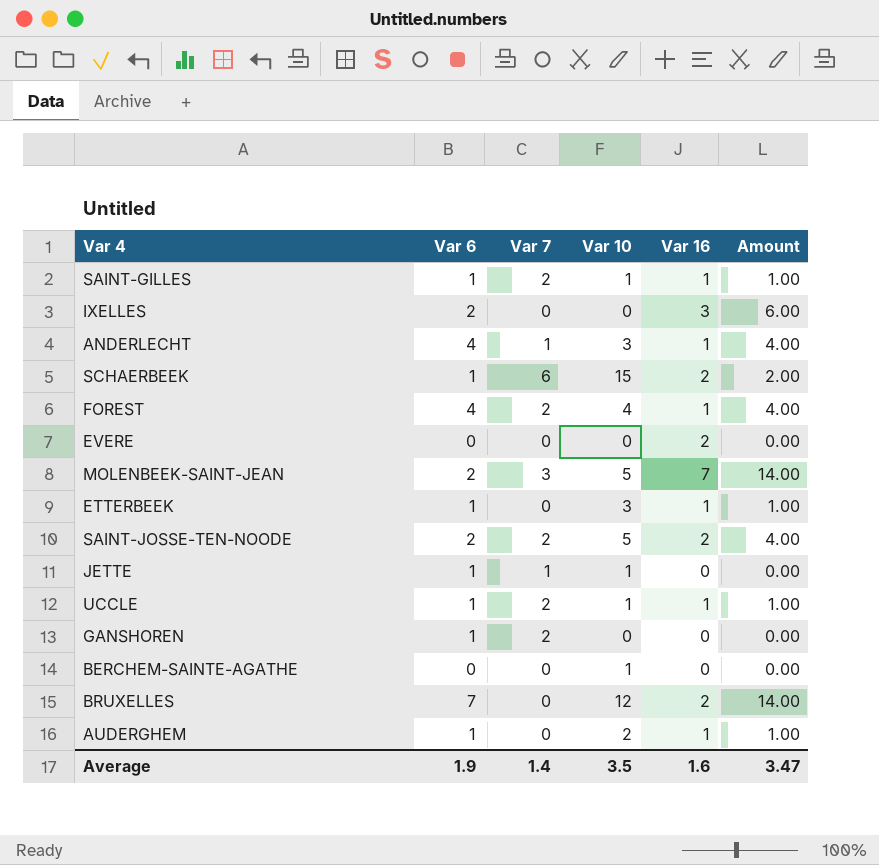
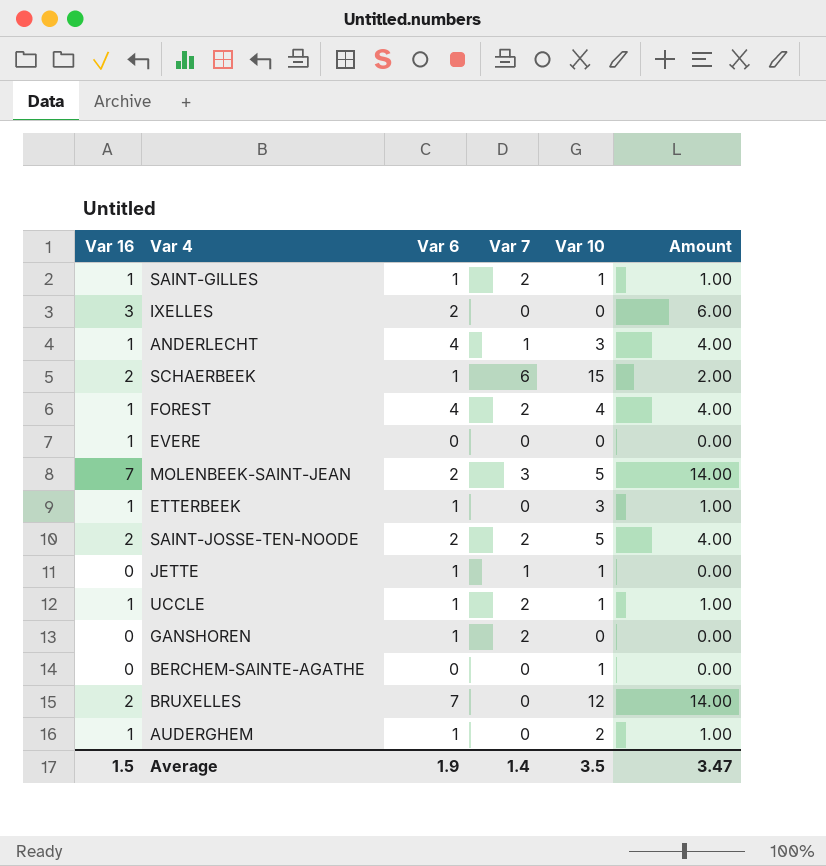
column Var 16 | position: 5 -> 1
EVERE | Var 16: 2 -> 1
Average | Var 16: 1.6 -> 1.5

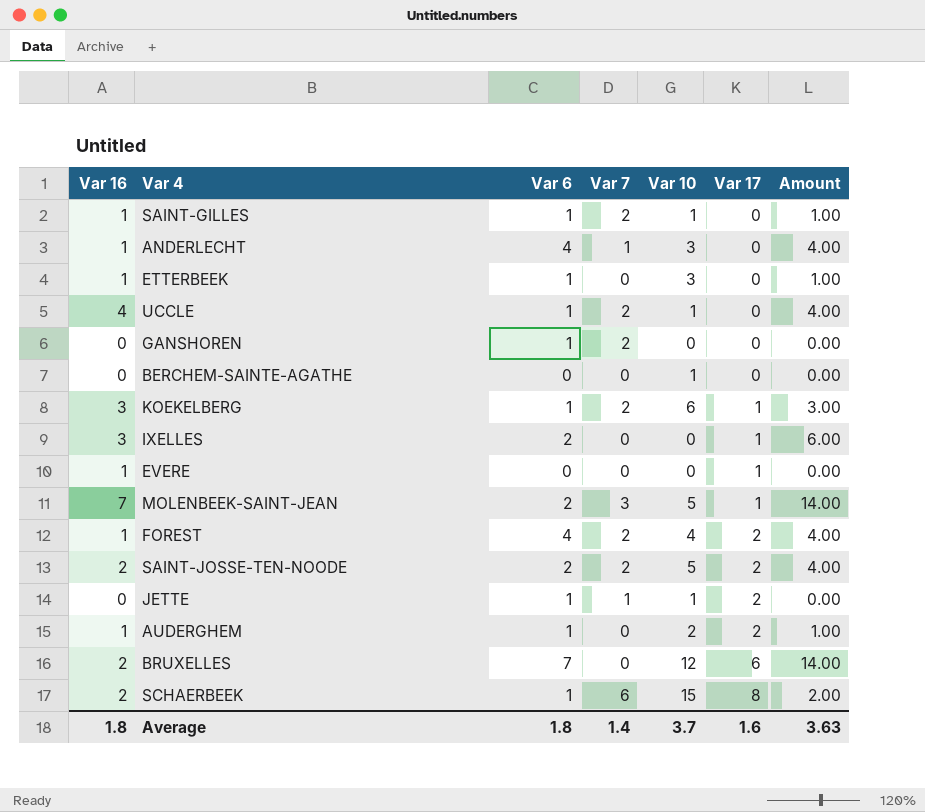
row order: none -> Var 17 ascending
column Var 17 | position: none -> 6
UCCLE | Var 16: 1 -> 4
UCCLE | Amount: 1.00 -> 4.00
row KOEKELBERG: none -> 3 | 1 | 2 | 6 | 1 | 3.00
Average | Var 16: 1.5 -> 1.8
Average | Var 6: 1.9 -> 1.8
Average | Var 10: 3.5 -> 3.7
Average | Amount: 3.47 -> 3.63

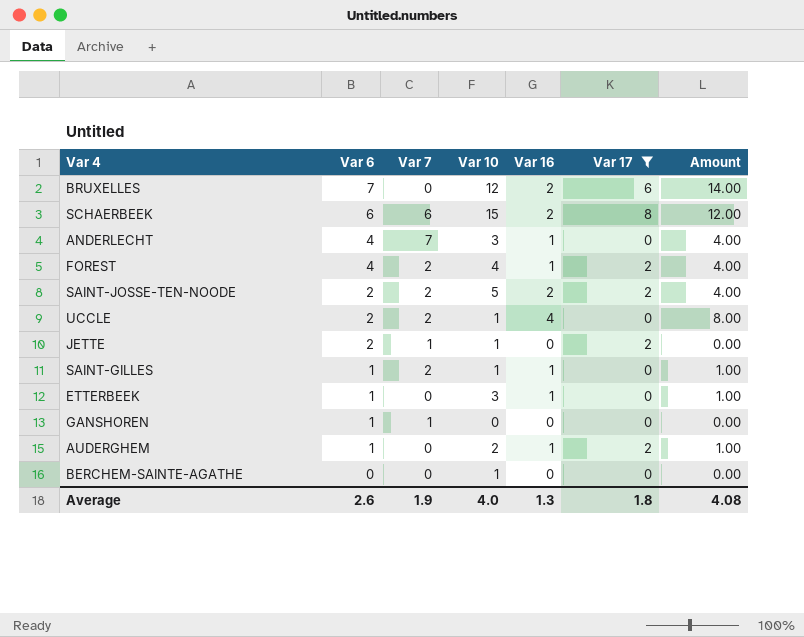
filter: none -> Var 17 != 1
row order: Var 17 ascending -> Var 6 descending
column Var 16 | position: 1 -> 5
SCHAERBEEK | Var 6: 1 -> 6
SCHAERBEEK | Amount: 2.00 -> 12.00
ANDERLECHT | Var 7: 1 -> 7
UCCLE | Var 6: 1 -> 2
UCCLE | Amount: 4.00 -> 8.00
JETTE | Var 6: 1 -> 2
GANSHOREN | Var 7: 2 -> 1
Average | Var 6: 1.8 -> 2.6
Average | Var 7: 1.4 -> 1.9
Average | Var 10: 3.7 -> 4.0
Average | Var 16: 1.8 -> 1.3
Average | Var 17: 1.6 -> 1.8
Average | Amount: 3.63 -> 4.08

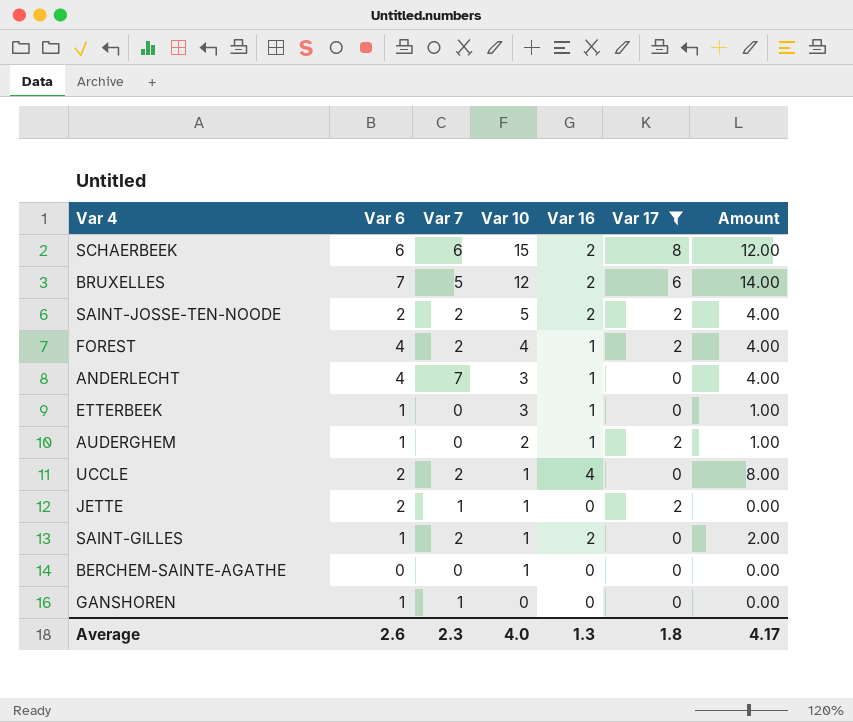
row order: Var 6 descending -> Var 10 descending
BRUXELLES | Var 7: 0 -> 5
SAINT-GILLES | Var 16: 1 -> 2
SAINT-GILLES | Amount: 1.00 -> 2.00
Average | Var 7: 1.9 -> 2.3
Average | Amount: 4.08 -> 4.17

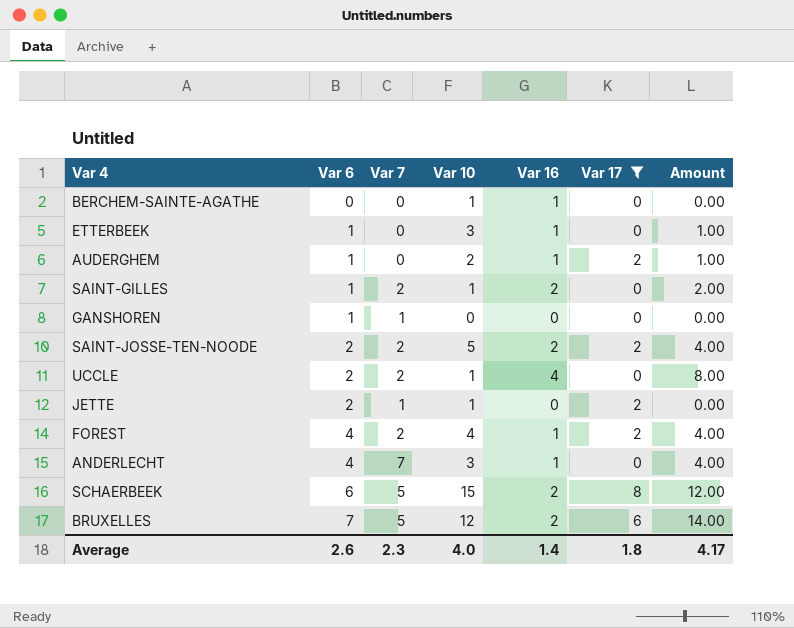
row order: Var 10 descending -> Var 6 ascending
BERCHEM-SAINTE-AGATHE | Var 16: 0 -> 1
SCHAERBEEK | Var 7: 6 -> 5
Average | Var 16: 1.3 -> 1.4

